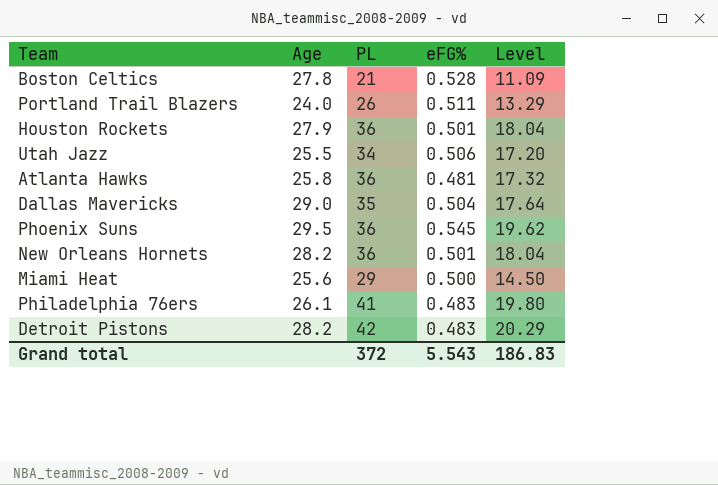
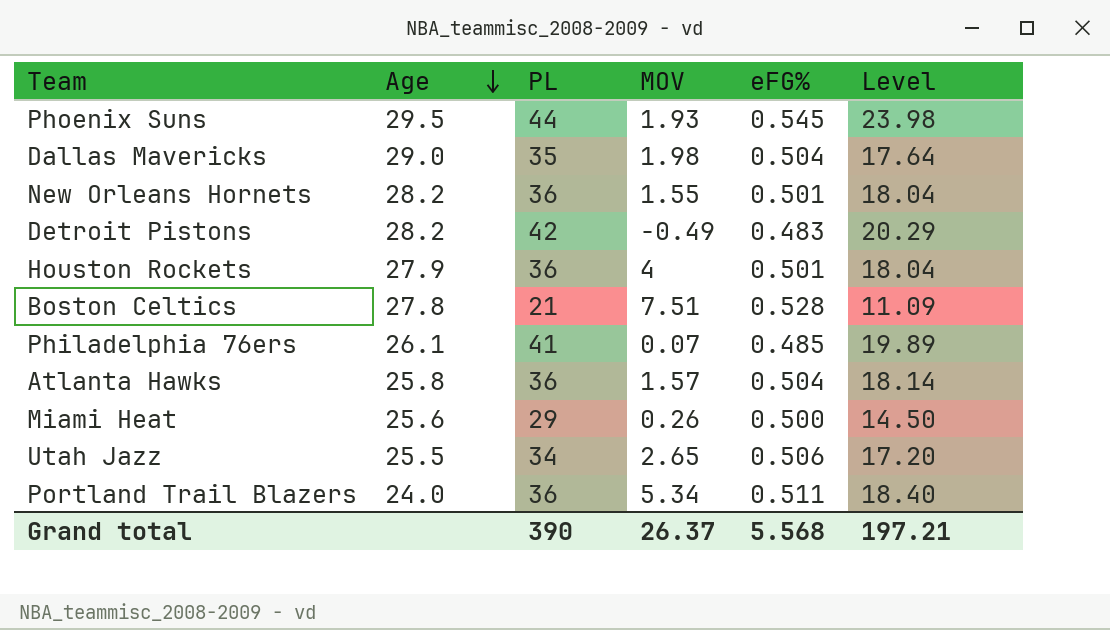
row order: none -> Age descending
column MOV | position: none -> 4
Phoenix Suns | PL: 36 -> 44
Phoenix Suns | Level: 19.62 -> 23.98
Philadelphia 76ers | eFG%: 0.483 -> 0.485
Philadelphia 76ers | Level: 19.80 -> 19.89
Atlanta Hawks | eFG%: 0.481 -> 0.504
Atlanta Hawks | Level: 17.32 -> 18.14
Portland Trail Blazers | PL: 26 -> 36
Portland Trail Blazers | Level: 13.29 -> 18.40
Grand total | PL: 372 -> 390
Grand total | eFG%: 5.543 -> 5.568
Grand total | Level: 186.83 -> 197.21

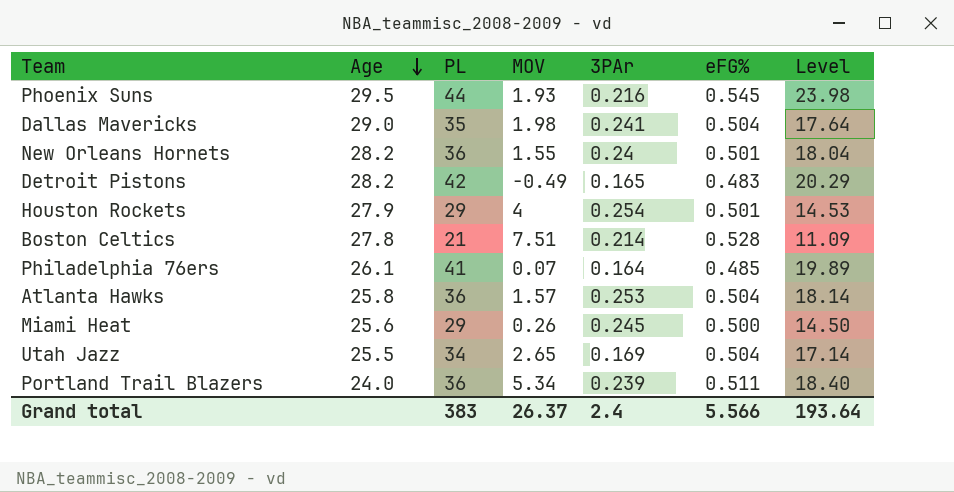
column 3PAr | position: none -> 5
Houston Rockets | PL: 36 -> 29
Houston Rockets | Level: 18.04 -> 14.53
Utah Jazz | eFG%: 0.506 -> 0.504
Utah Jazz | Level: 17.20 -> 17.14
Grand total | PL: 390 -> 383
Grand total | eFG%: 5.568 -> 5.566
Grand total | Level: 197.21 -> 193.64

